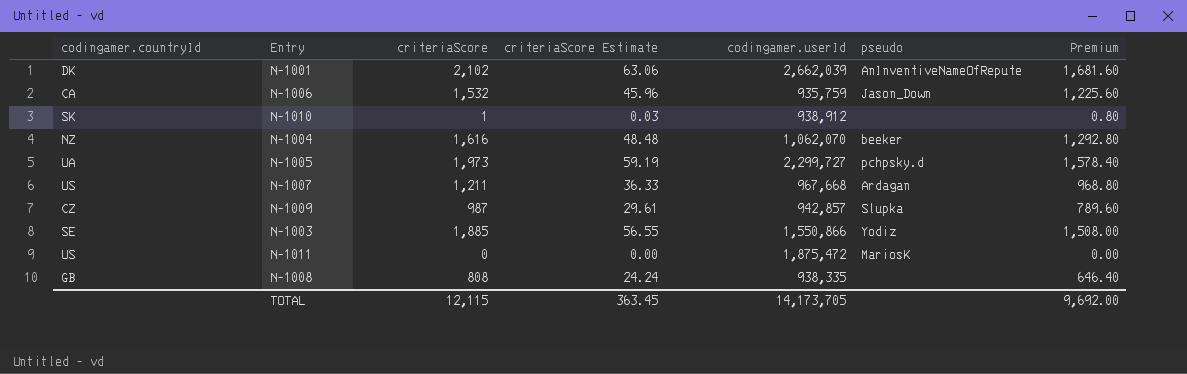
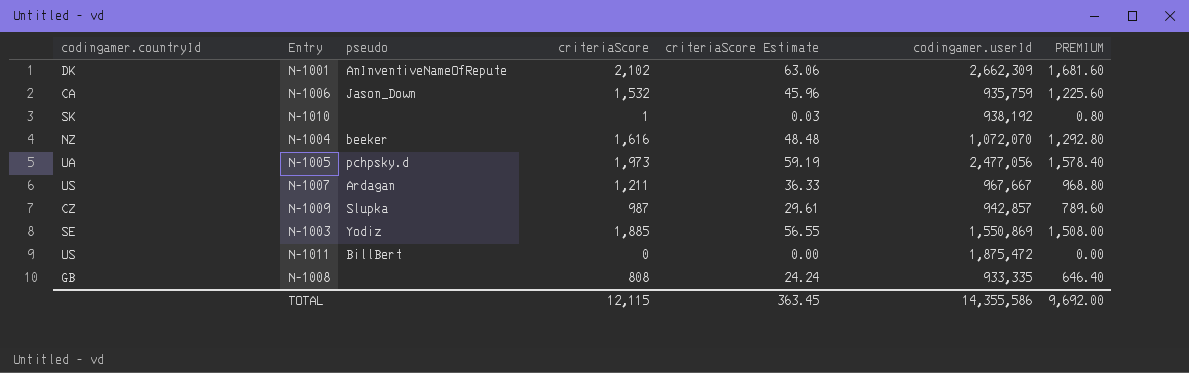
column pseudo | position: 6 -> 3
column name: Premium -> PREMIUM
N-1001 | codingamer.userId: 2,662,039 -> 2,662,309
N-1010 | codingamer.userId: 938,912 -> 938,192
N-1004 | codingamer.userId: 1,062,070 -> 1,072,070
N-1005 | codingamer.userId: 2,299,727 -> 2,477,056
N-1007 | codingamer.userId: 967,668 -> 967,667
N-1003 | codingamer.userId: 1,550,866 -> 1,550,869
N-1011 | pseudo: MariosK -> BillBert
N-1008 | codingamer.userId: 938,335 -> 933,335
TOTAL | codingamer.userId: 14,173,705 -> 14,355,586

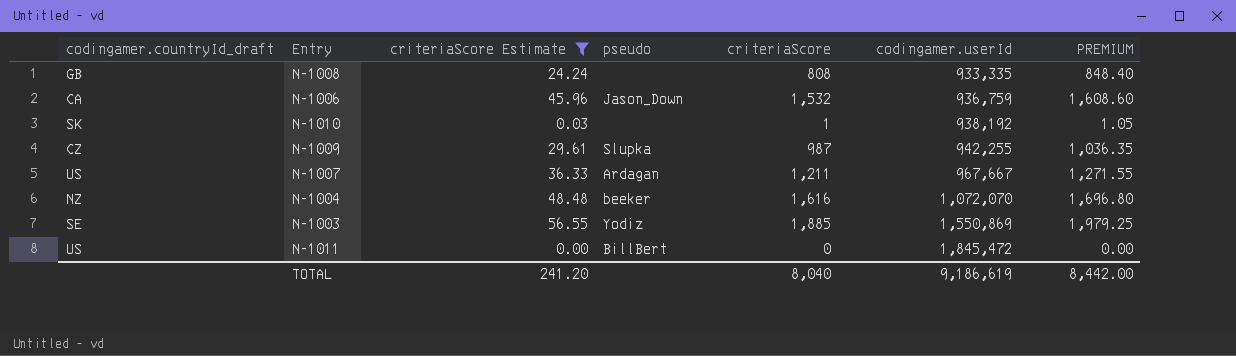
filter: none -> criteriaScore Estimate <= 56.55
row order: none -> codingamer.userId ascending
column name: codingamer.countryId -> codingamer.countryId_draft
column criteriaScore Estimate | position: 5 -> 3
column PREMIUM | formula: [criteriaScore] * 0.8 -> [criteriaScore] * 1.05
N-1006 | codingamer.userId: 935,759 -> 936,759
N-1009 | codingamer.userId: 942,857 -> 942,255
N-1011 | codingamer.userId: 1,875,472 -> 1,845,472
TOTAL | criteriaScore Estimate: 363.45 -> 241.20
TOTAL | criteriaScore: 12,115 -> 8,040
TOTAL | codingamer.userId: 14,355,586 -> 9,186,619
TOTAL | PREMIUM: 9,692.00 -> 8,442.00

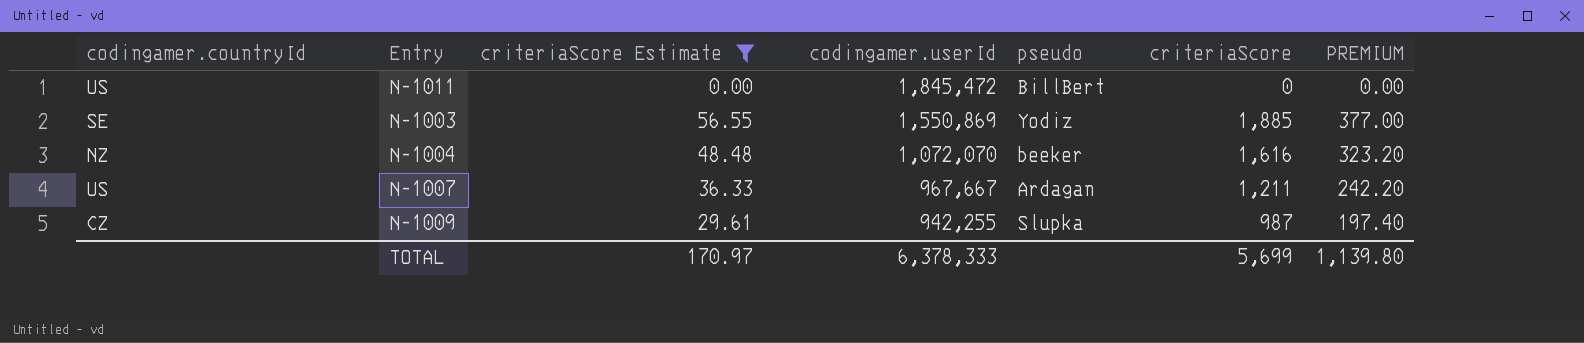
row order: codingamer.userId ascending -> codingamer.userId descending
column name: codingamer.countryId_draft -> codingamer.countryId
column codingamer.userId | position: 6 -> 4
column PREMIUM | formula: [criteriaScore] * 1.05 -> [criteriaScore] * 0.2
row N-1008: GB | 24.24 | none | 808 | 933,335 | 848.40 -> none
row N-1006: CA | 45.96 | Jason_Down | 1,532 | 936,759 | 1,608.60 -> none
row N-1010: SK | 0.03 | none | 1 | 938,192 | 1.05 -> none
TOTAL | criteriaScore Estimate: 241.20 -> 170.97
TOTAL | codingamer.userId: 9,186,619 -> 6,378,333
TOTAL | criteriaScore: 8,040 -> 5,699
TOTAL | PREMIUM: 8,442.00 -> 1,139.80

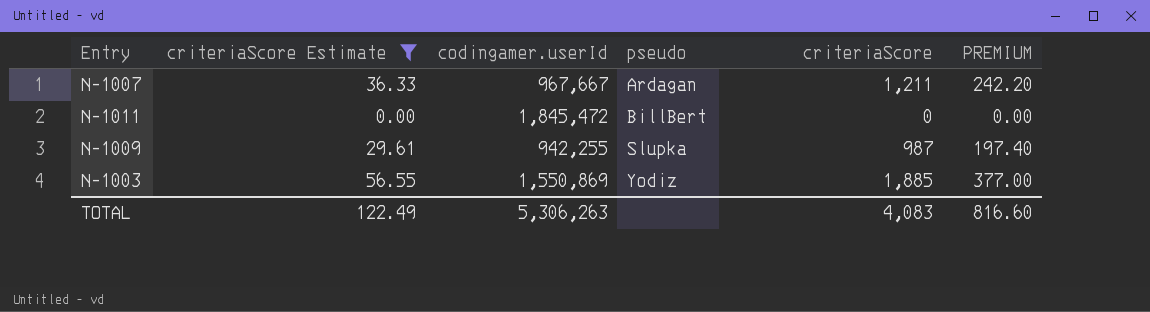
row order: codingamer.userId descending -> pseudo ascending
column codingamer.countryId | position: 1 -> none
row N-1004: NZ | 48.48 | 1,072,070 | beeker | 1,616 | 323.20 -> none
TOTAL | criteriaScore Estimate: 170.97 -> 122.49
TOTAL | codingamer.userId: 6,378,333 -> 5,306,263
TOTAL | criteriaScore: 5,699 -> 4,083
TOTAL | PREMIUM: 1,139.80 -> 816.60

